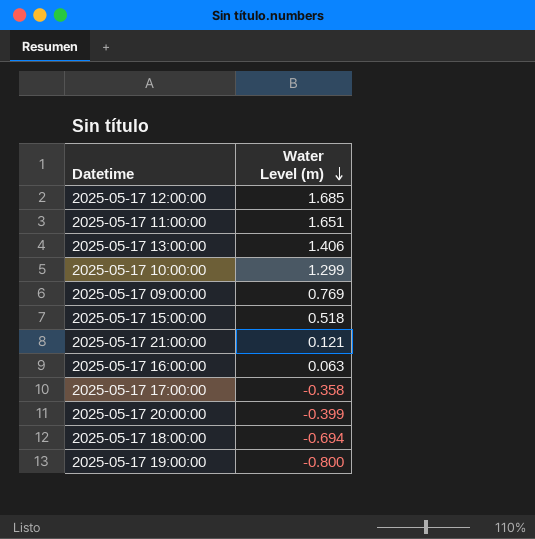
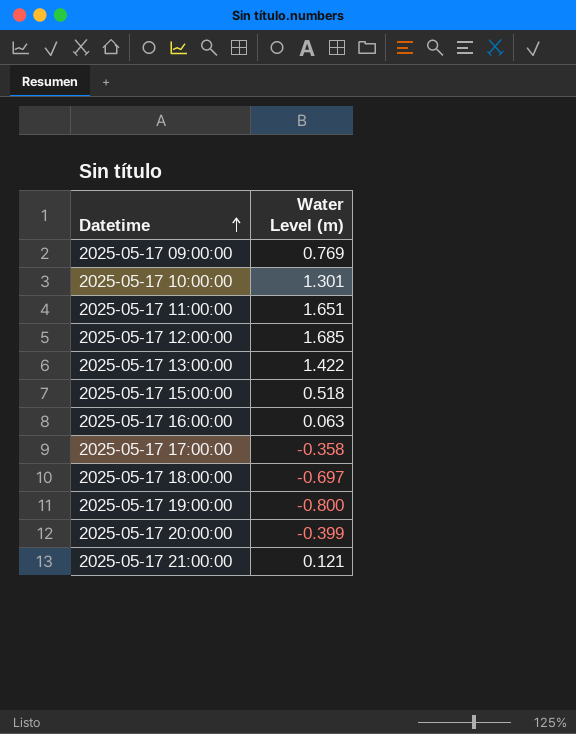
row order: Water Level (m) descending -> Datetime ascending
2025-05-17 10:00:00 | Water Level (m): 1.299 -> 1.301
2025-05-17 13:00:00 | Water Level (m): 1.406 -> 1.422
2025-05-17 18:00:00 | Water Level (m): -0.694 -> -0.697

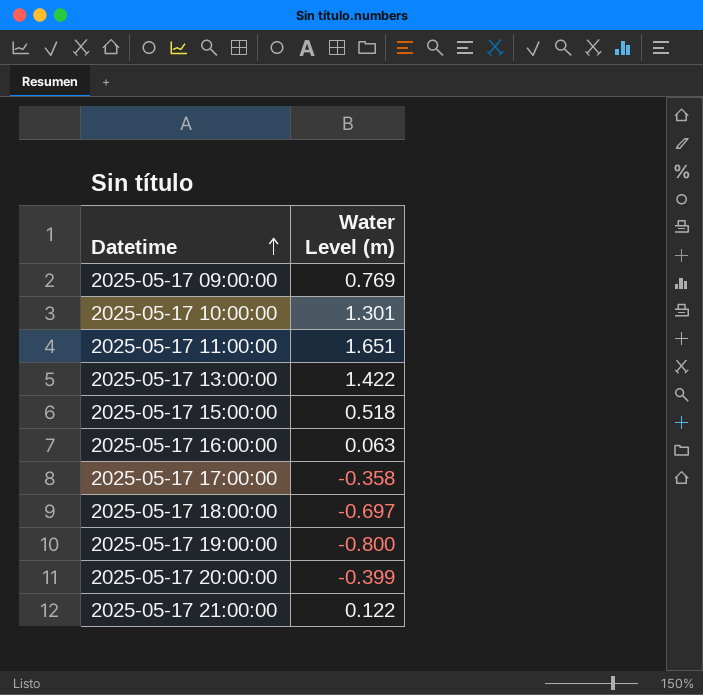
row 2025-05-17 12:00:00: 1.685 -> none
2025-05-17 21:00:00 | Water Level (m): 0.121 -> 0.122

